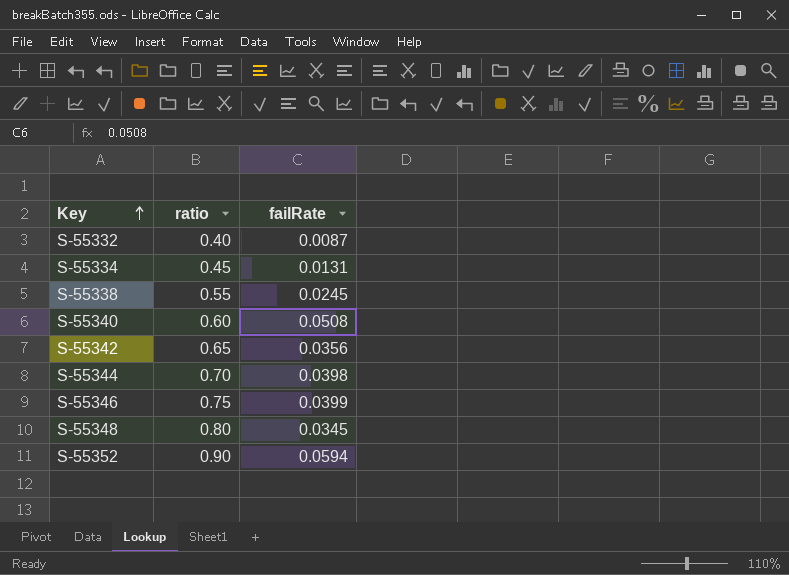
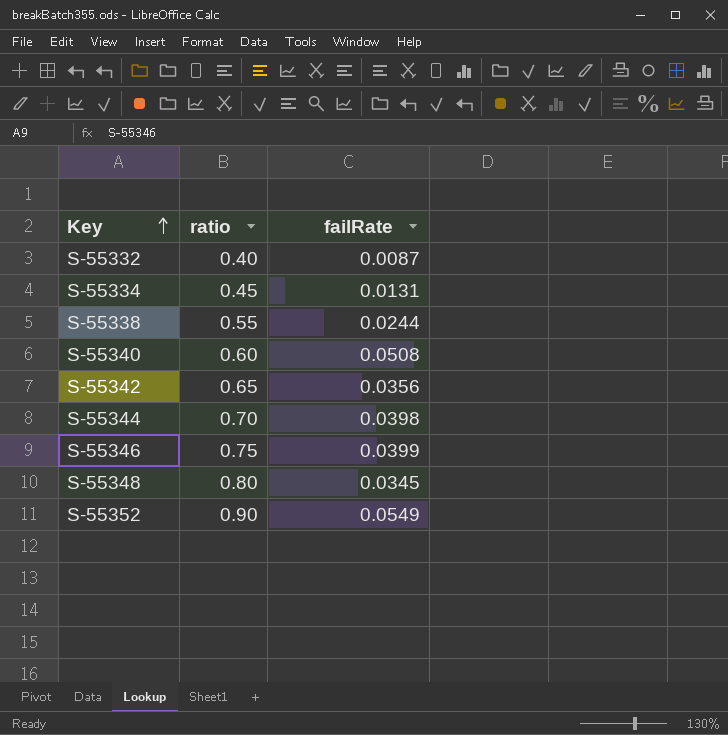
S-55338 | failRate: 0.0245 -> 0.0244
S-55352 | failRate: 0.0594 -> 0.0549

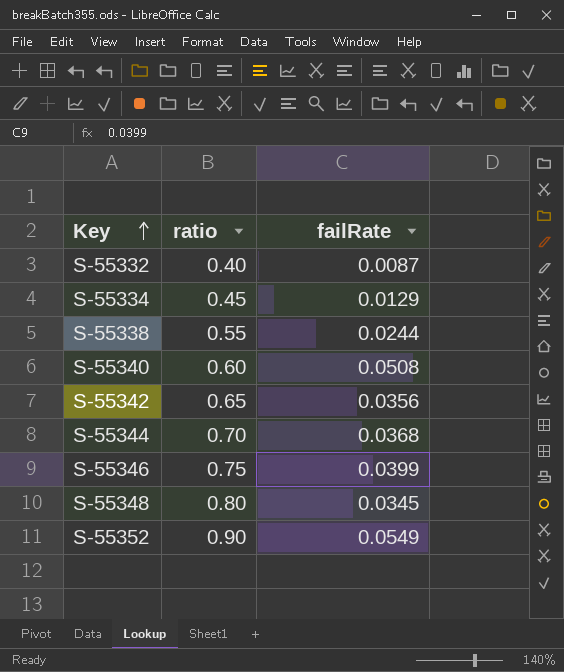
S-55334 | failRate: 0.0131 -> 0.0129
S-55344 | failRate: 0.0398 -> 0.0368

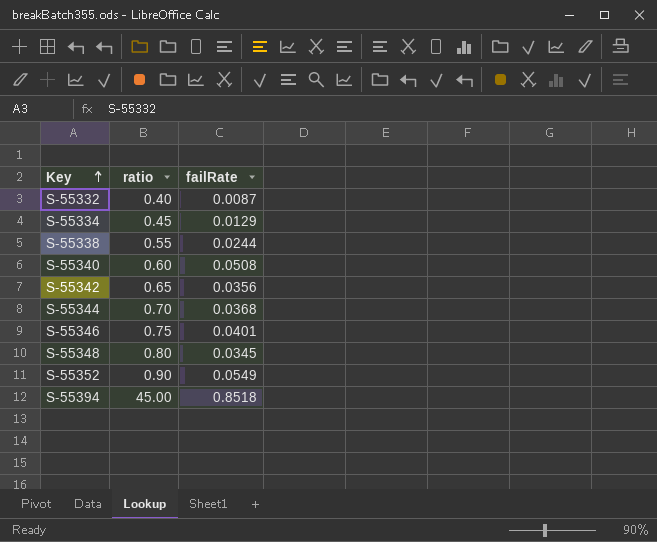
S-55346 | failRate: 0.0399 -> 0.0401
row S-55394: none -> 45.00 | 0.8518

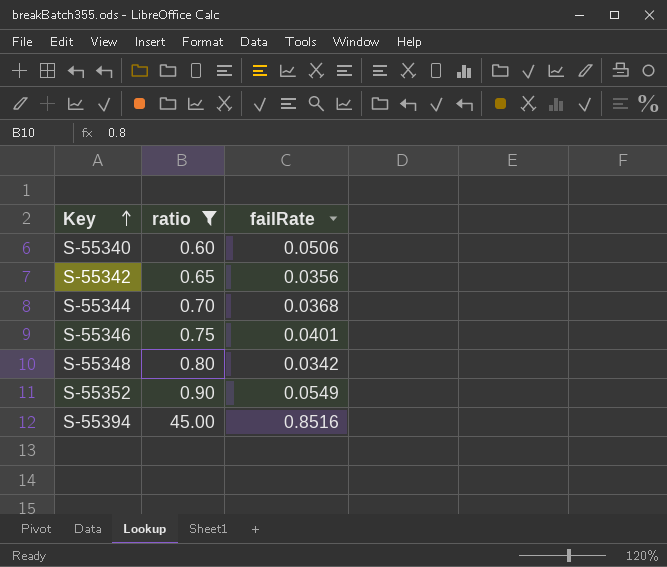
filter: none -> ratio >= 0.60
S-55340 | failRate: 0.0508 -> 0.0506
S-55348 | failRate: 0.0345 -> 0.0342
S-55394 | failRate: 0.8518 -> 0.8516

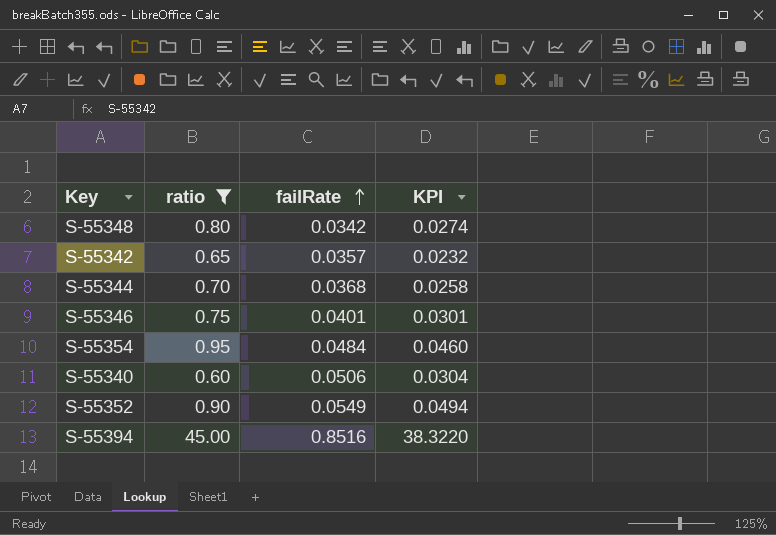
row order: Key ascending -> failRate ascending
column KPI | formula: none -> [ratio] * [failRate]
S-55342 | failRate: 0.0356 -> 0.0357
row S-55354: none -> 0.95 | 0.0484 | 0.0460

